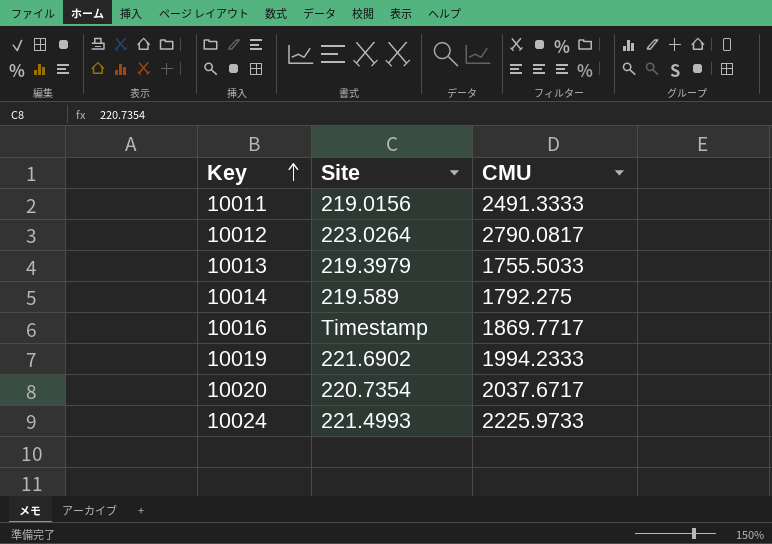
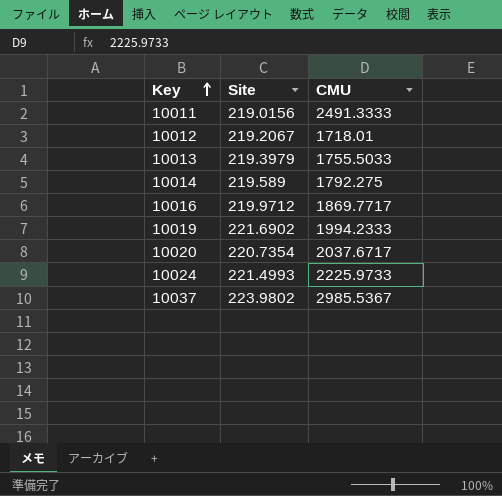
10012 | Site: 223.0264 -> 219.2067
10012 | CMU: 2790.0817 -> 1718.01
10016 | Site: Timestamp -> 219.9712
row 10037: none -> 223.9802 | 2985.5367

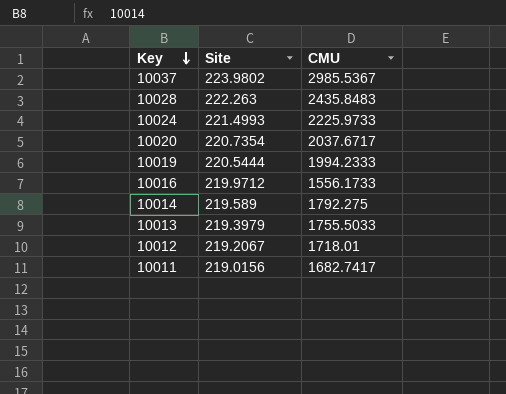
row order: Key ascending -> Key descending
row 10028: none -> 222.263 | 2435.8483
10019 | Site: 221.6902 -> 220.5444
10016 | CMU: 1869.7717 -> 1556.1733
10011 | CMU: 2491.3333 -> 1682.7417

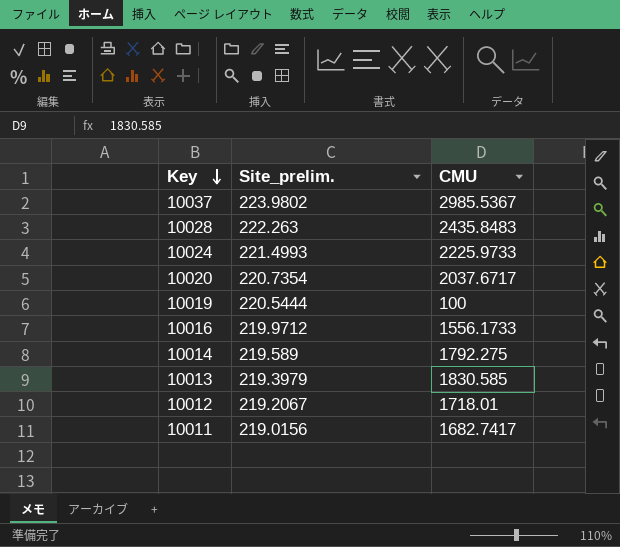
column name: Site -> Site_prelim.
10019 | CMU: 1994.2333 -> 100
10013 | CMU: 1755.5033 -> 1830.585

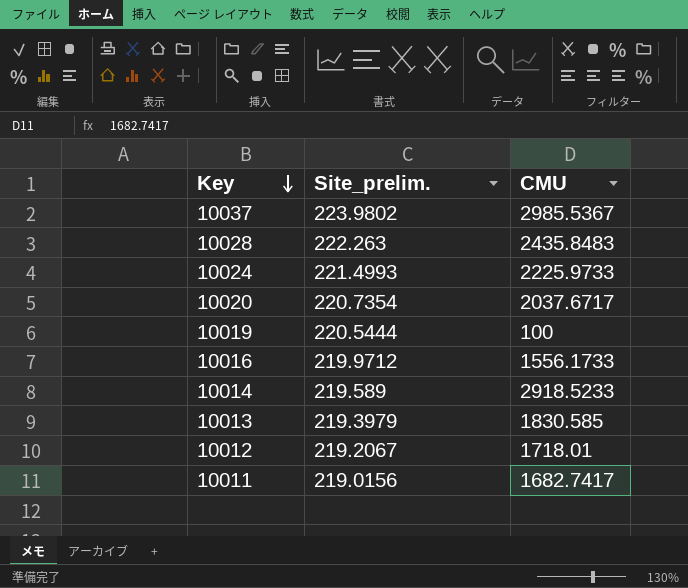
10014 | CMU: 1792.275 -> 2918.5233

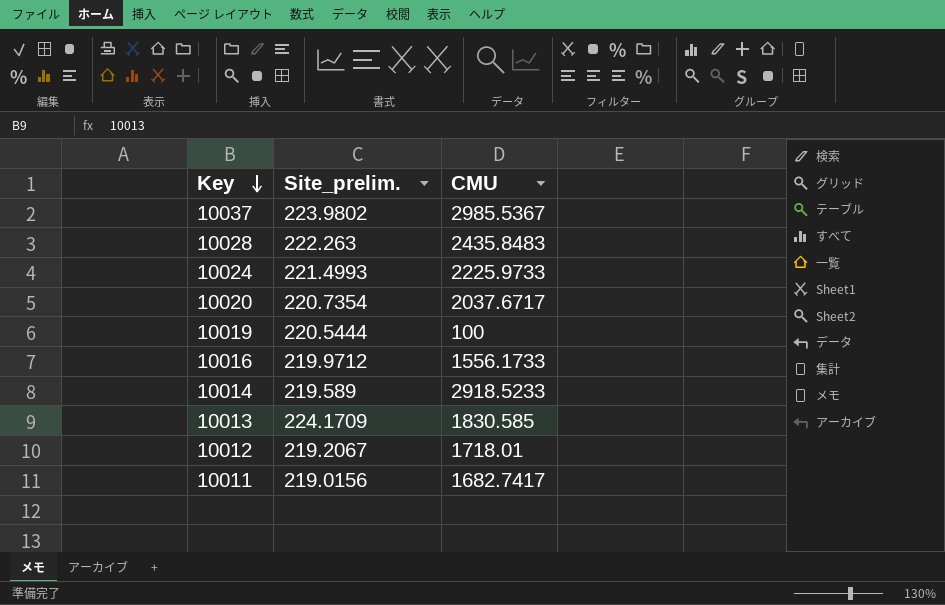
10013 | Site_prelim.: 219.3979 -> 224.1709

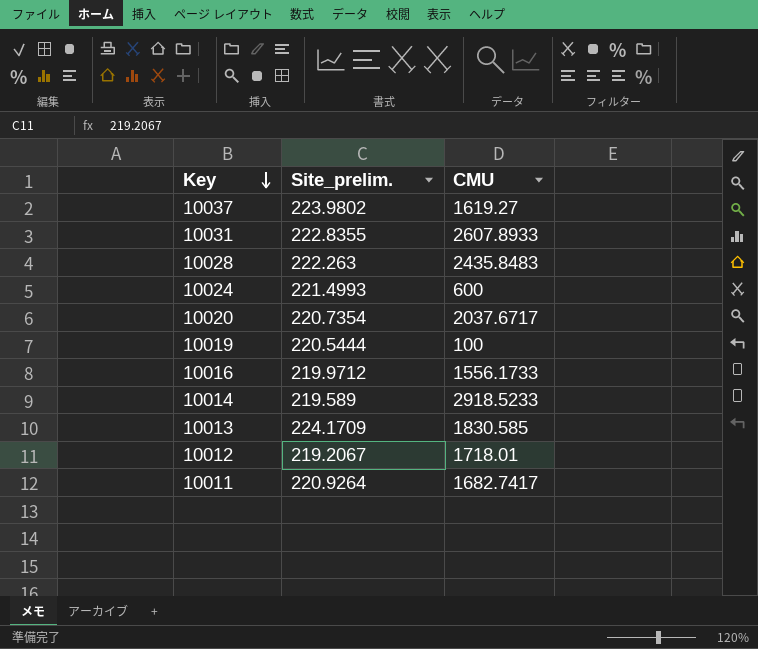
10037 | CMU: 2985.5367 -> 1619.27
row 10031: none -> 222.8355 | 2607.8933
10024 | CMU: 2225.9733 -> 600
10011 | Site_prelim.: 219.0156 -> 220.9264

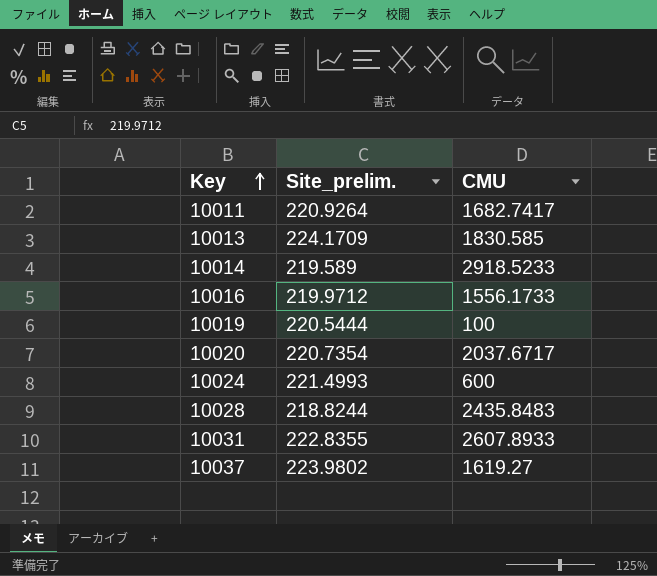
row order: Key descending -> Key ascending
row 10012: 219.2067 | 1718.01 -> none
10028 | Site_prelim.: 222.263 -> 218.8244

